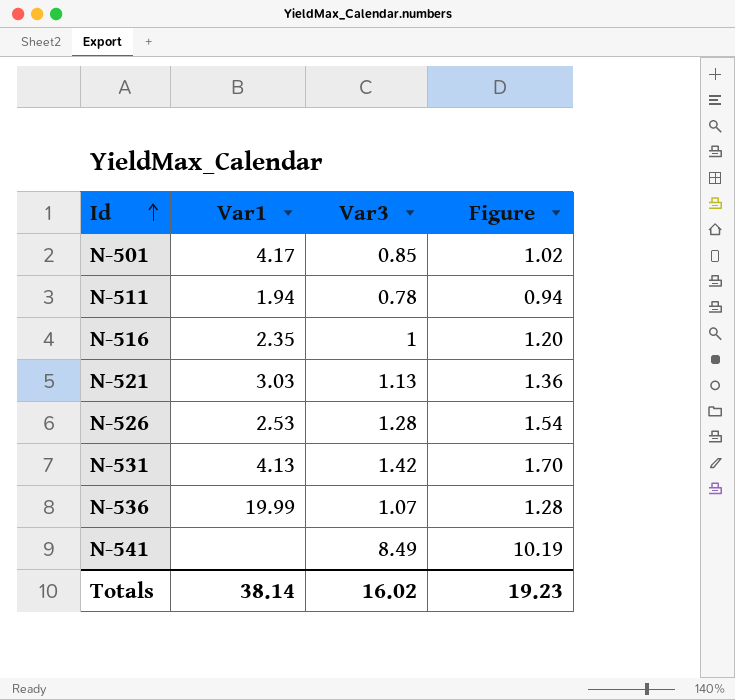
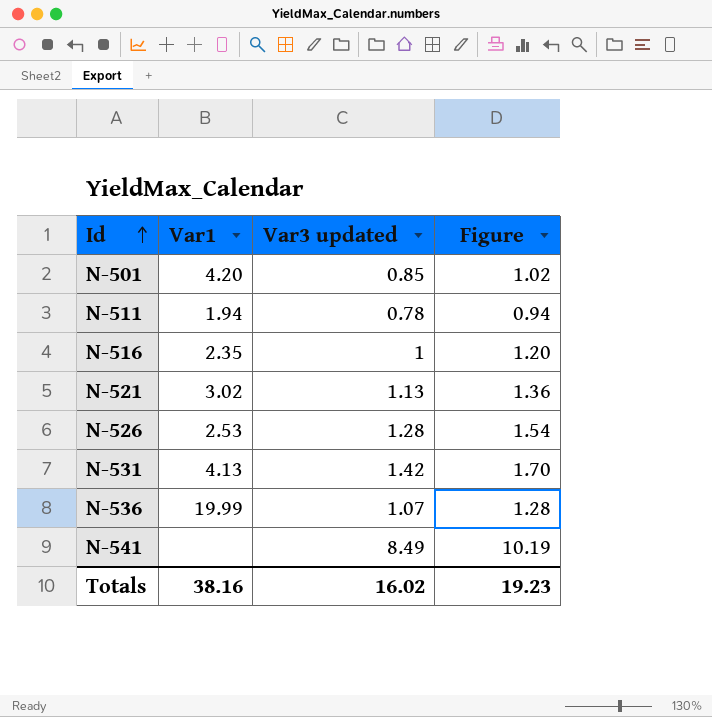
column name: Var3 -> Var3 updated
N-501 | Var1: 4.17 -> 4.20
N-521 | Var1: 3.03 -> 3.02
Totals | Var1: 38.14 -> 38.16

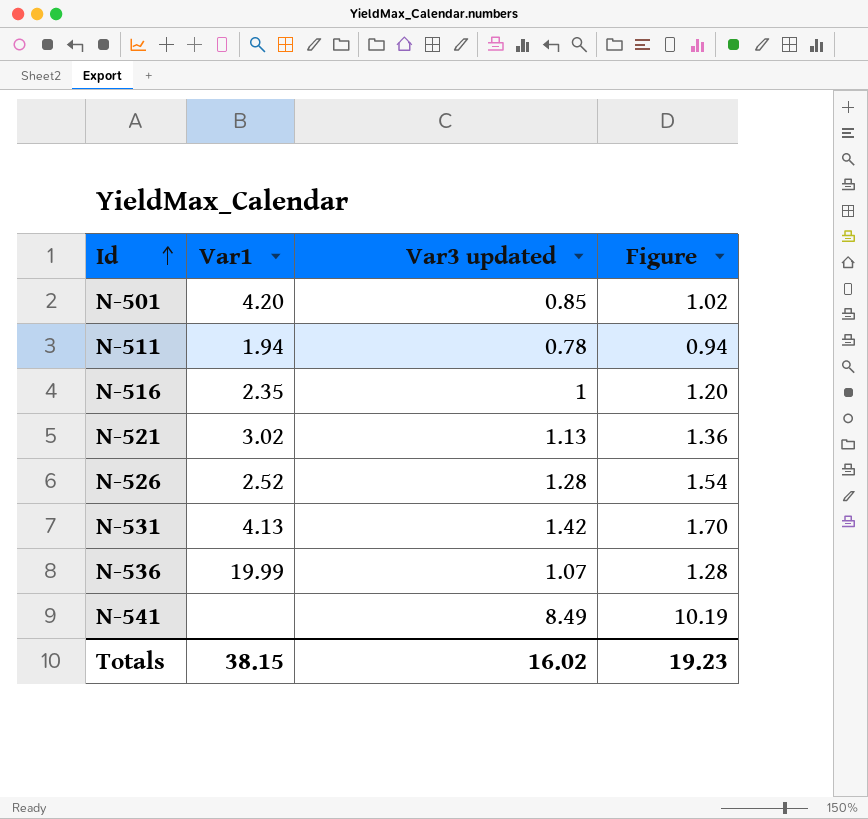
N-526 | Var1: 2.53 -> 2.52
Totals | Var1: 38.16 -> 38.15

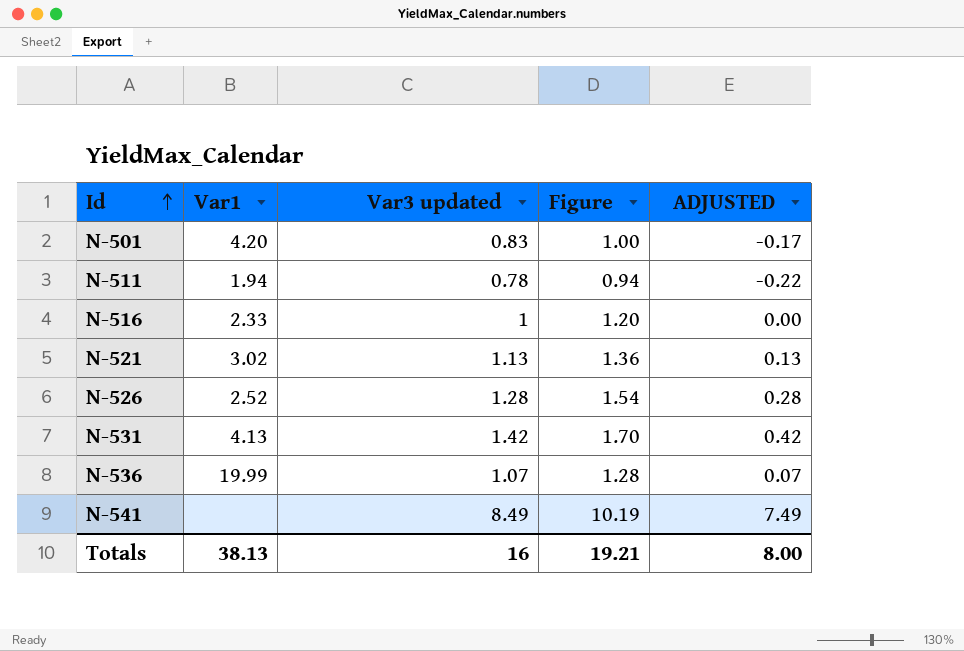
column ADJUSTED | formula: none -> [Var3 updated] - 1
N-501 | Var3 updated: 0.85 -> 0.83
N-501 | Figure: 1.02 -> 1.00
N-516 | Var1: 2.35 -> 2.33
Totals | Var1: 38.15 -> 38.13
Totals | Var3 updated: 16.02 -> 16
Totals | Figure: 19.23 -> 19.21

